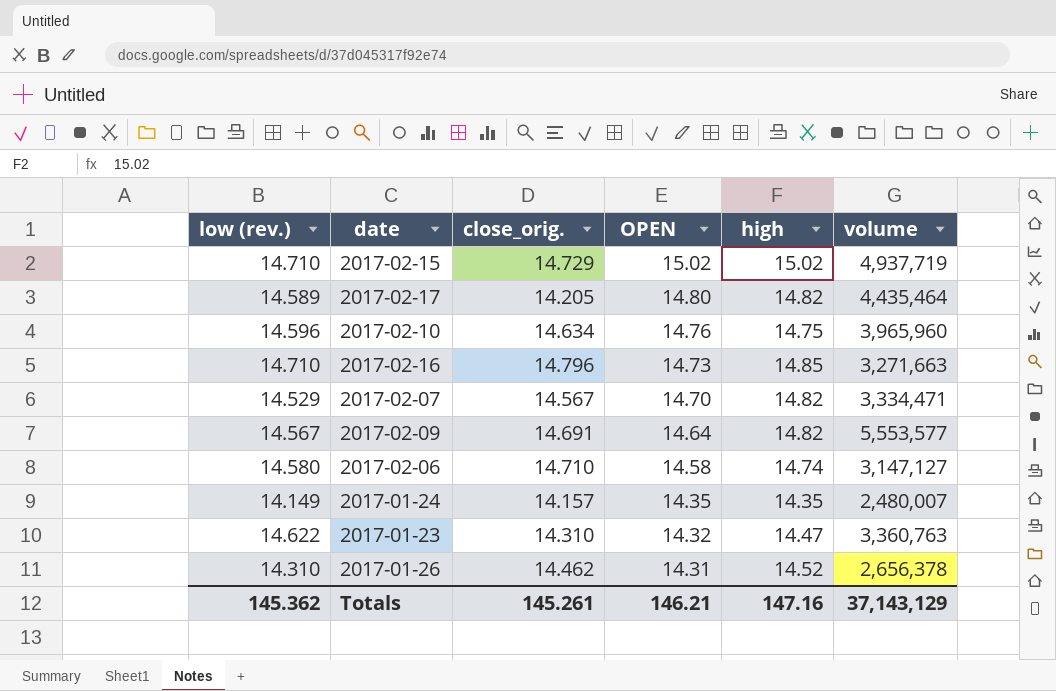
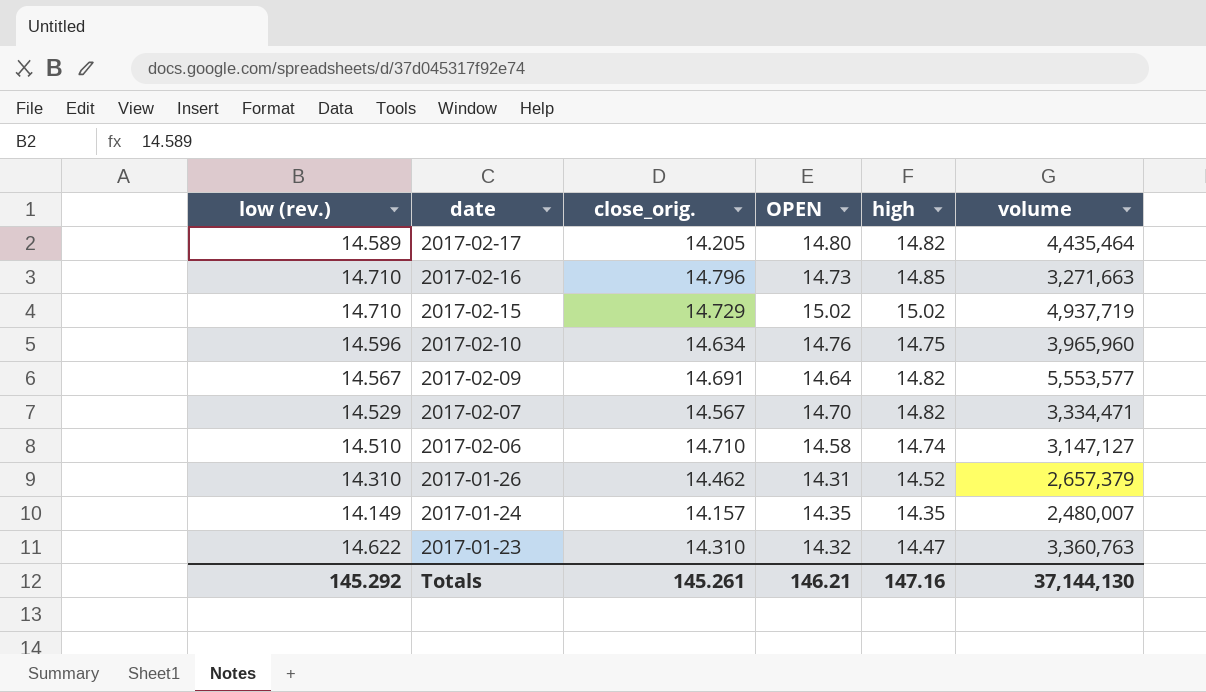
row order: OPEN descending -> date descending
2017-02-06 | low (rev.): 14.580 -> 14.510
2017-01-26 | volume: 2,656,378 -> 2,657,379
Totals | low (rev.): 145.362 -> 145.292
Totals | volume: 37,143,129 -> 37,144,130

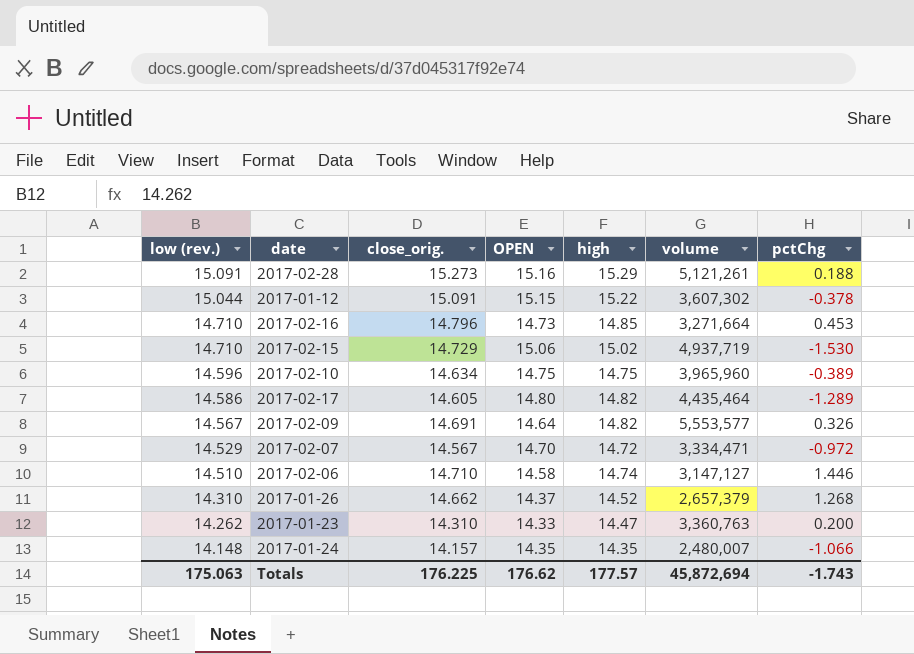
row order: date descending -> low (rev.) descending
column pctChg | position: none -> 7
row 2017-02-28: none -> 15.091 | 15.273 | 15.16 | 15.29 | 5,121,261 | 0.188
row 2017-01-12: none -> 15.044 | 15.091 | 15.15 | 15.22 | 3,607,302 | -0.378
2017-02-16 | volume: 3,271,663 -> 3,271,664
2017-02-15 | OPEN: 15.02 -> 15.06
2017-02-10 | OPEN: 14.76 -> 14.75
2017-02-17 | low (rev.): 14.589 -> 14.586
2017-02-17 | close_orig.: 14.205 -> 14.605
2017-02-07 | high: 14.82 -> 14.72
2017-01-26 | close_orig.: 14.462 -> 14.662
2017-01-26 | OPEN: 14.31 -> 14.37
2017-01-23 | low (rev.): 14.622 -> 14.262
2017-01-23 | OPEN: 14.32 -> 14.33
2017-01-24 | low (rev.): 14.149 -> 14.148
Totals | low (rev.): 145.292 -> 175.063
Totals | close_orig.: 145.261 -> 176.225
Totals | OPEN: 146.21 -> 176.62
Totals | high: 147.16 -> 177.57
Totals | volume: 37,144,130 -> 45,872,694

